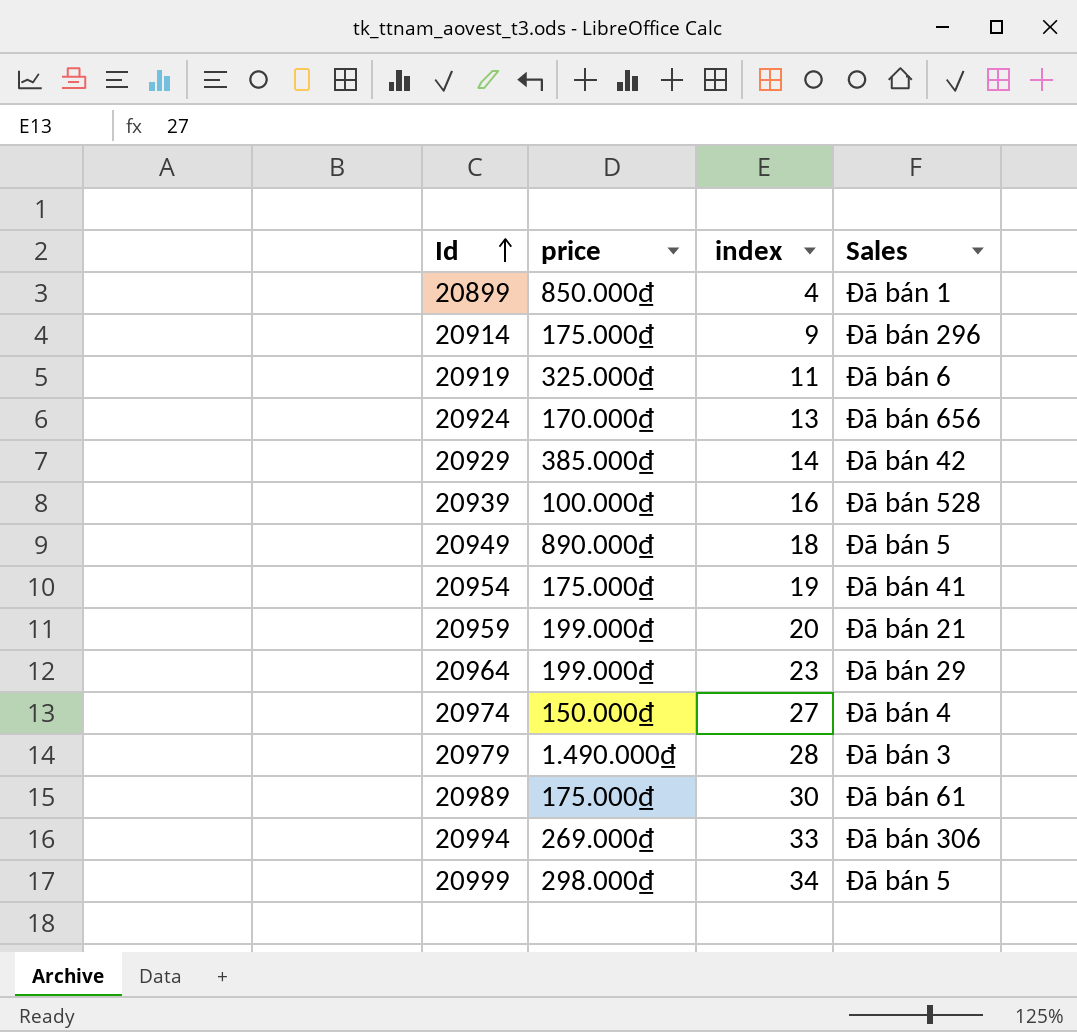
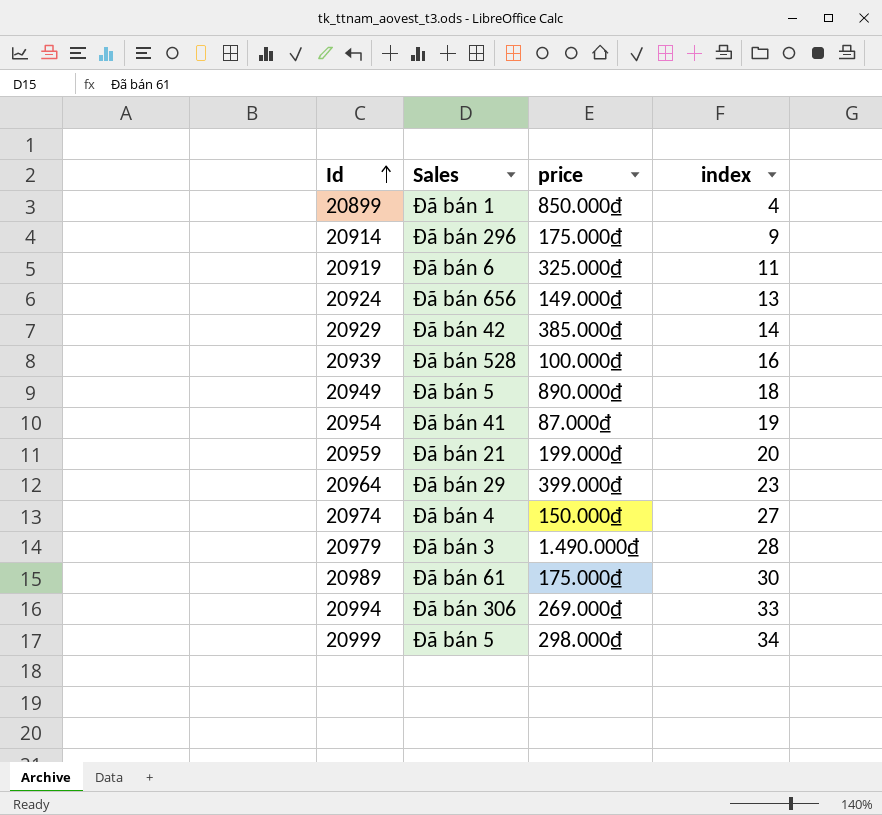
column Sales | position: 4 -> 2
20924 | price: 170.000₫ -> 149.000₫
20954 | price: 175.000₫ -> 87.000₫
20964 | price: 199.000₫ -> 399.000₫

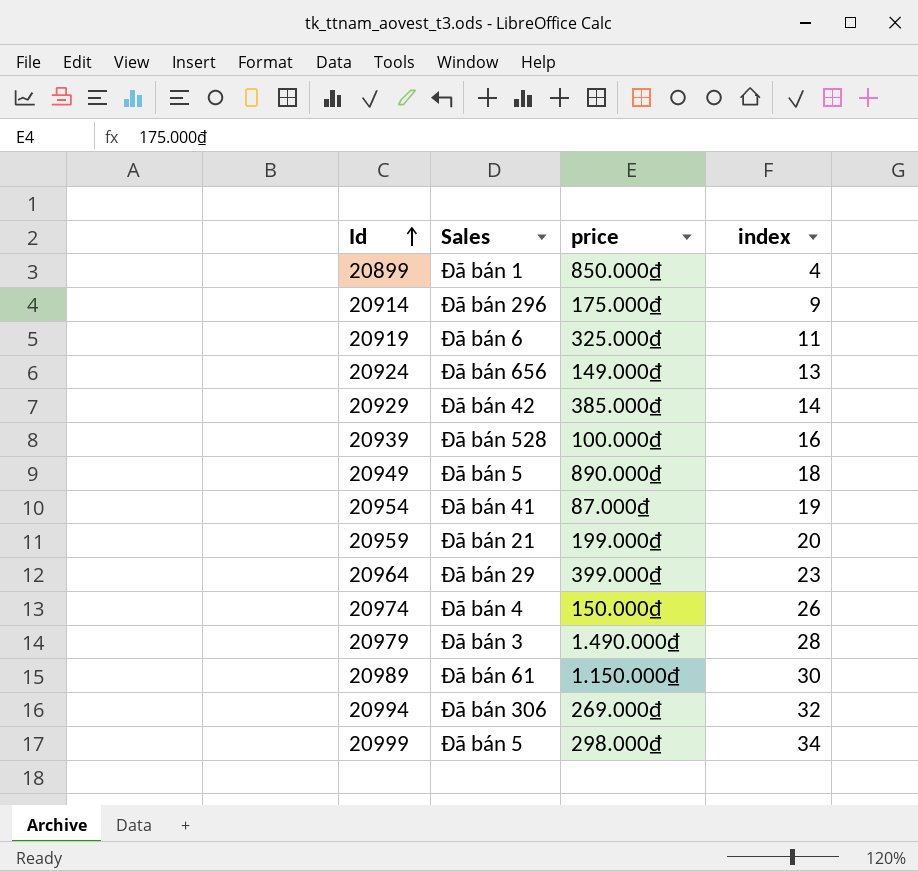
20974 | index: 27 -> 26
20989 | price: 175.000₫ -> 1.150.000₫
20994 | index: 33 -> 32

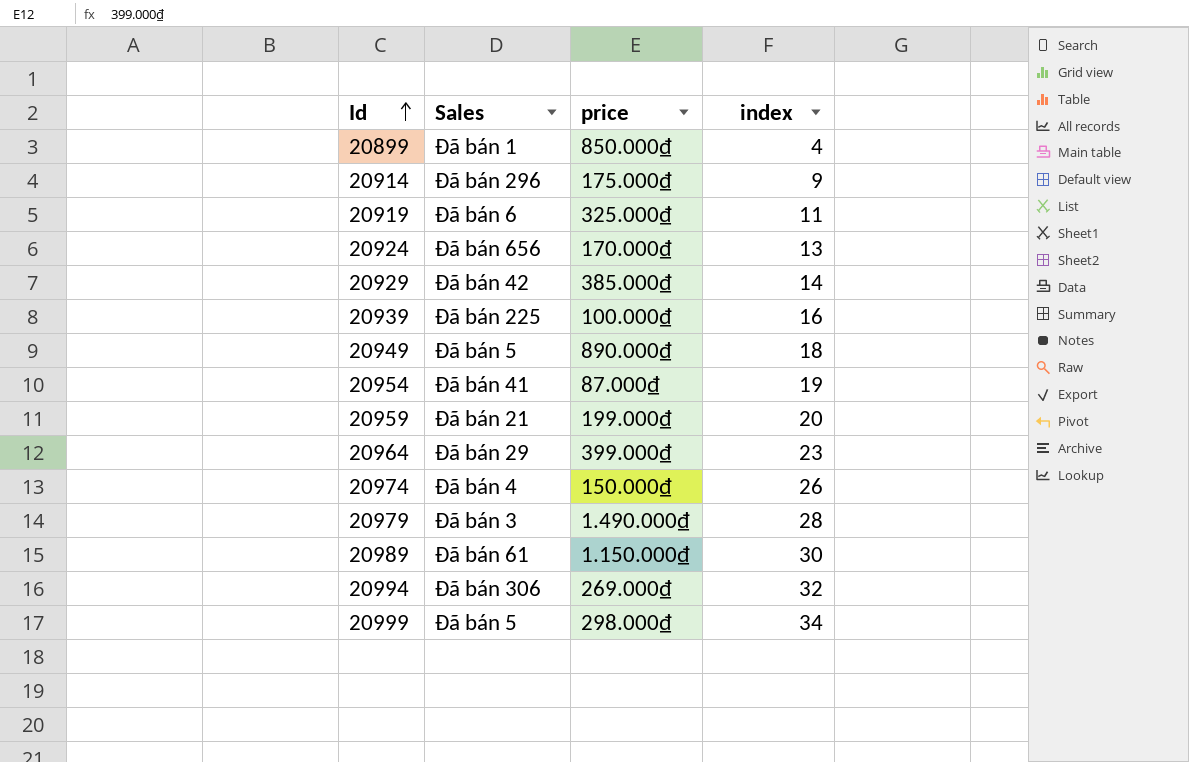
20924 | price: 149.000₫ -> 170.000₫
20939 | Sales: Đã bán 528 -> Đã bán 225

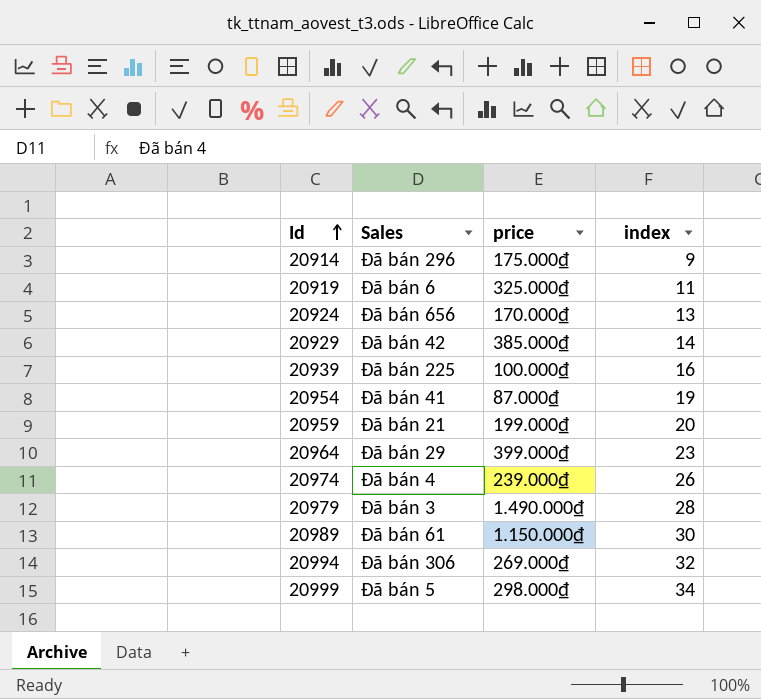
row 20899: Đã bán 1 | 850.000₫ | 4 -> none
row 20949: Đã bán 5 | 890.000₫ | 18 -> none
20974 | price: 150.000₫ -> 239.000₫

